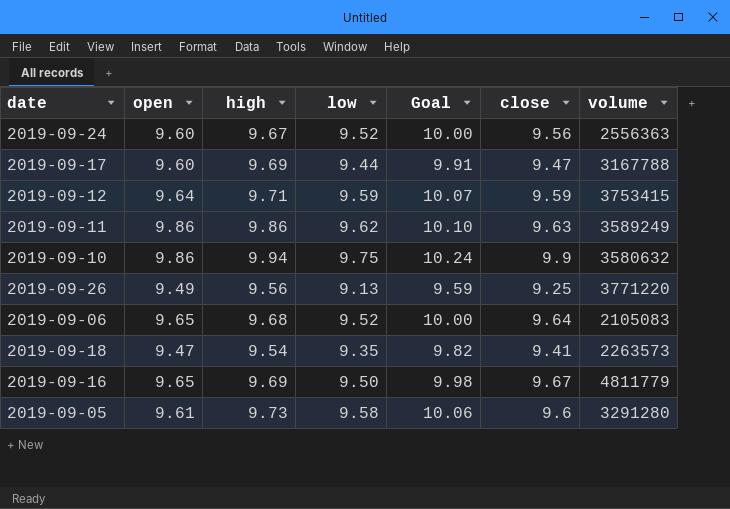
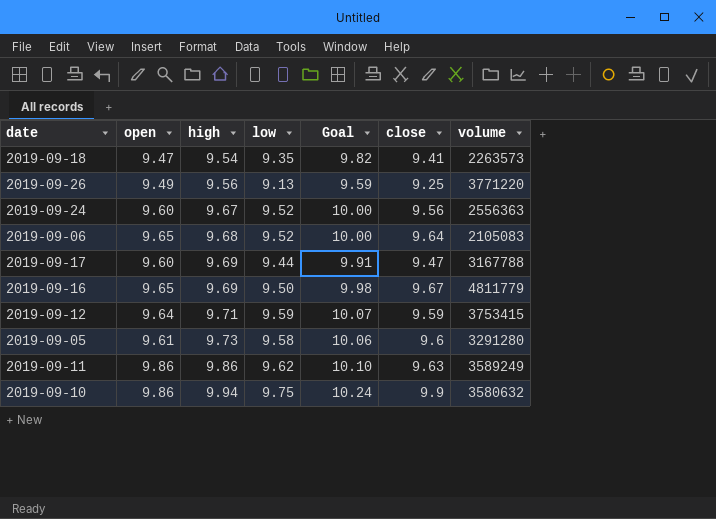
row order: none -> high ascending

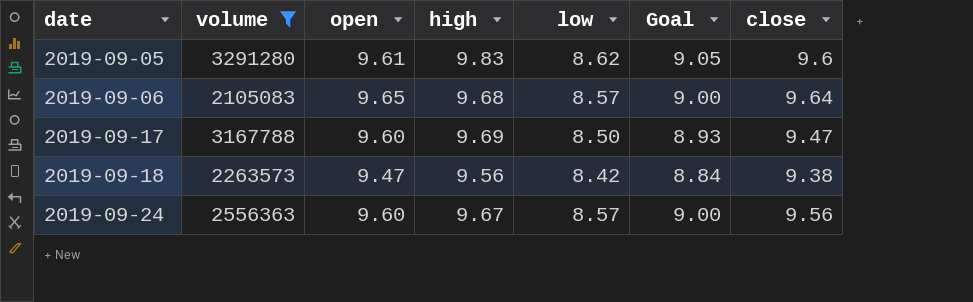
filter: none -> volume <= 3291280
row order: high ascending -> date ascending
column volume | position: 7 -> 2
2019-09-05 | high: 9.73 -> 9.83
2019-09-05 | low: 9.58 -> 8.62
2019-09-05 | Goal: 10.06 -> 9.05
2019-09-06 | low: 9.52 -> 8.57
2019-09-06 | Goal: 10.00 -> 9.00
2019-09-17 | low: 9.44 -> 8.50
2019-09-17 | Goal: 9.91 -> 8.93
2019-09-18 | high: 9.54 -> 9.56
2019-09-18 | low: 9.35 -> 8.42
2019-09-18 | Goal: 9.82 -> 8.84
2019-09-18 | close: 9.41 -> 9.38
2019-09-24 | low: 9.52 -> 8.57
2019-09-24 | Goal: 10.00 -> 9.00

